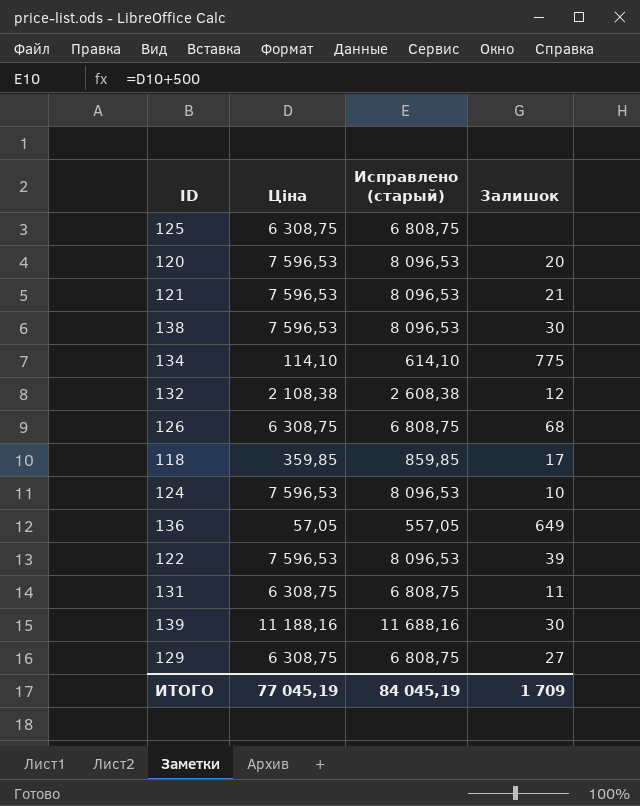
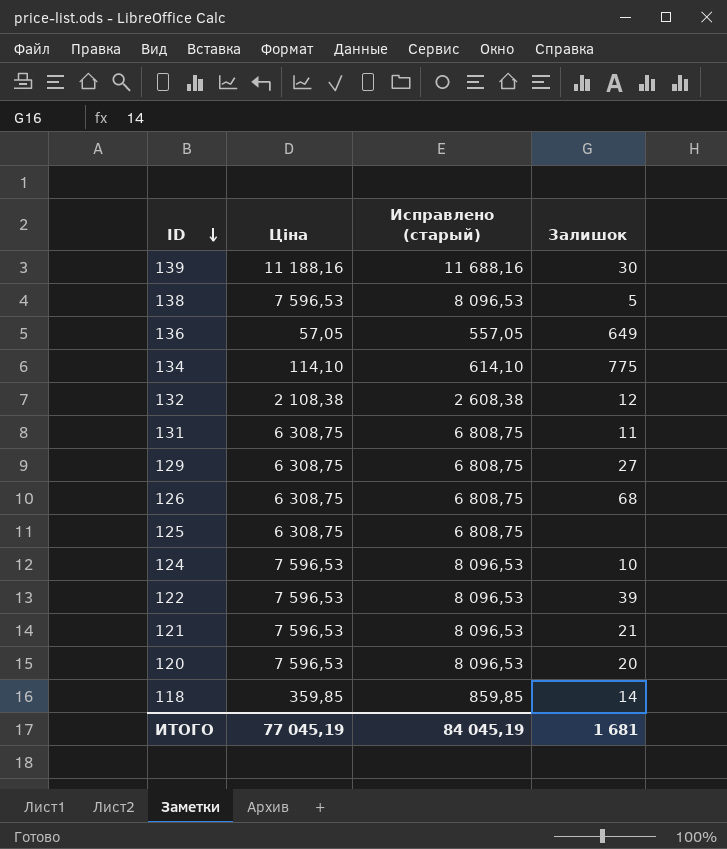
row order: none -> ID descending
138 | Залишок: 30 -> 5
118 | Залишок: 17 -> 14
ИТОГО | Залишок: 1 709 -> 1 681

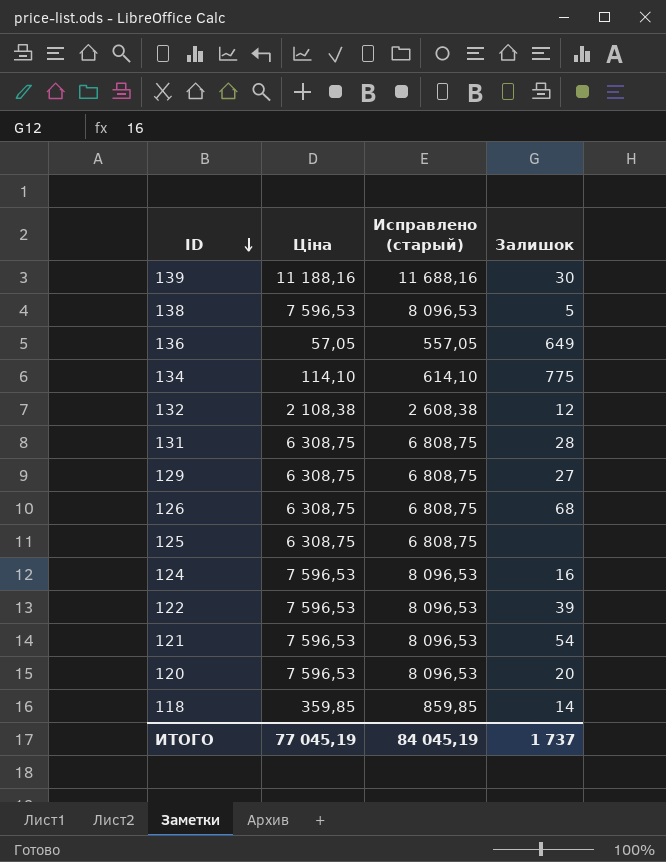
131 | Залишок: 11 -> 28
124 | Залишок: 10 -> 16
121 | Залишок: 21 -> 54
ИТОГО | Залишок: 1 681 -> 1 737

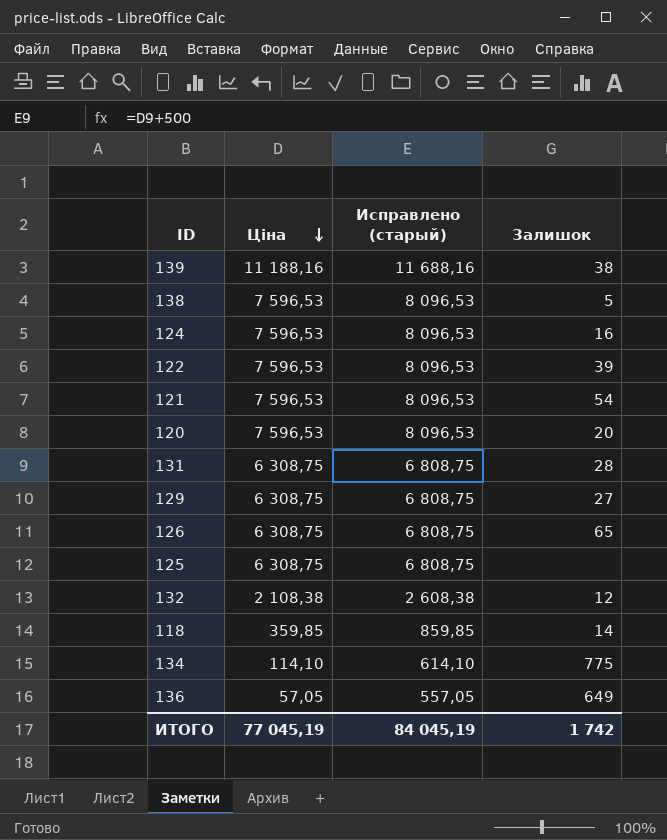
row order: ID descending -> Ціна descending
139 | Залишок: 30 -> 38
126 | Залишок: 68 -> 65
ИТОГО | Залишок: 1 737 -> 1 742

